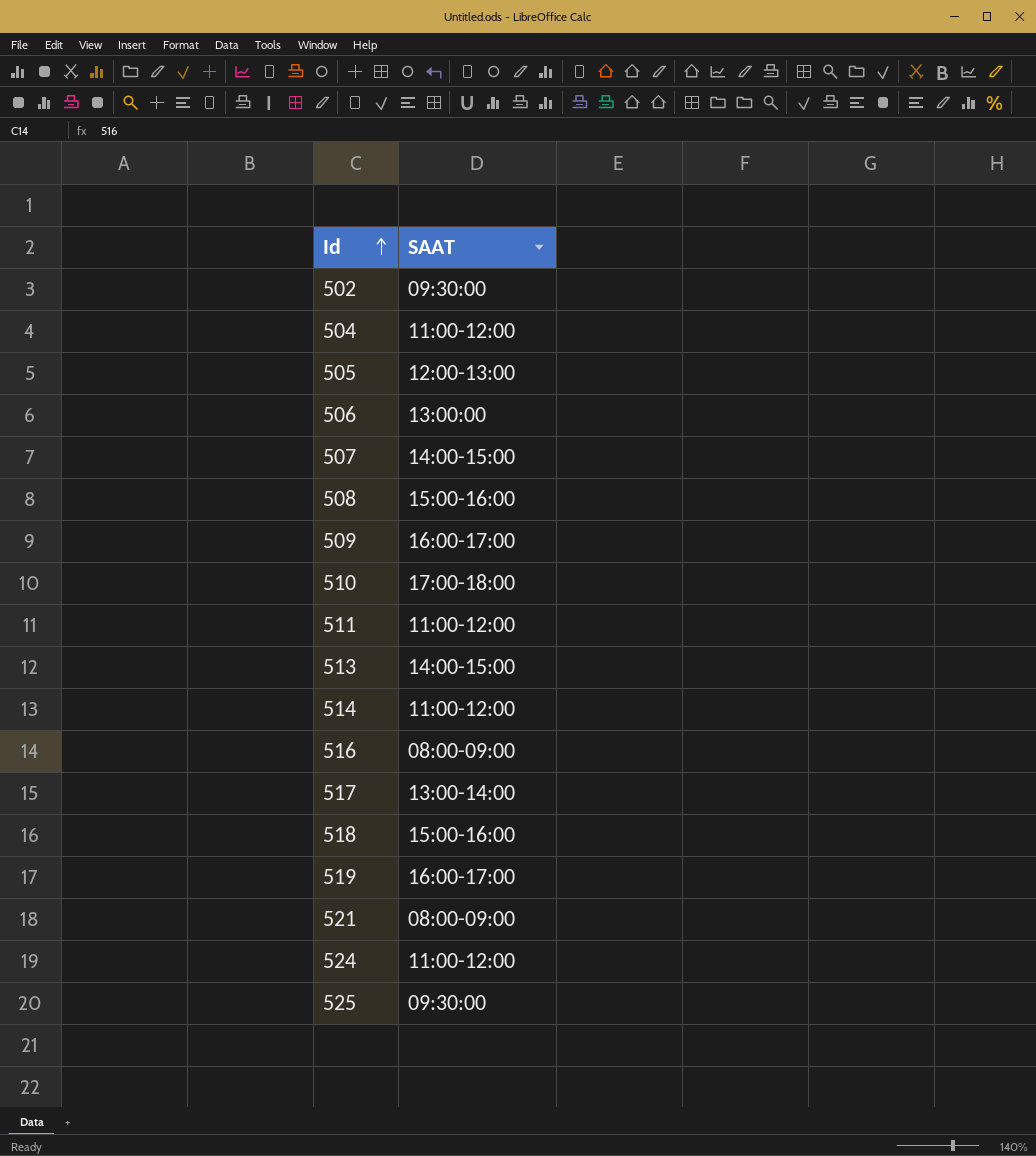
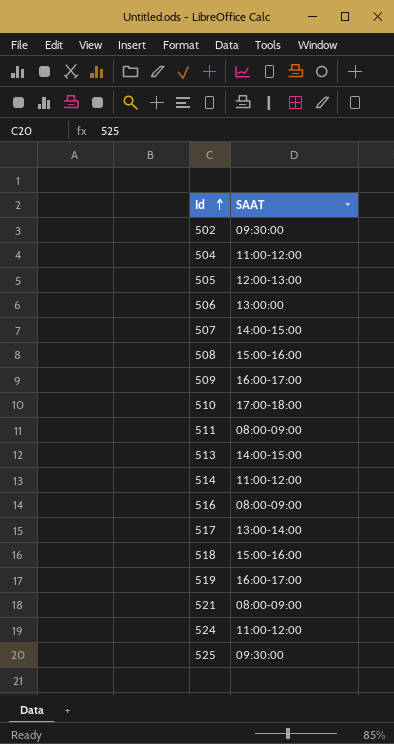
511 | SAAT: 11:00-12:00 -> 08:00-09:00

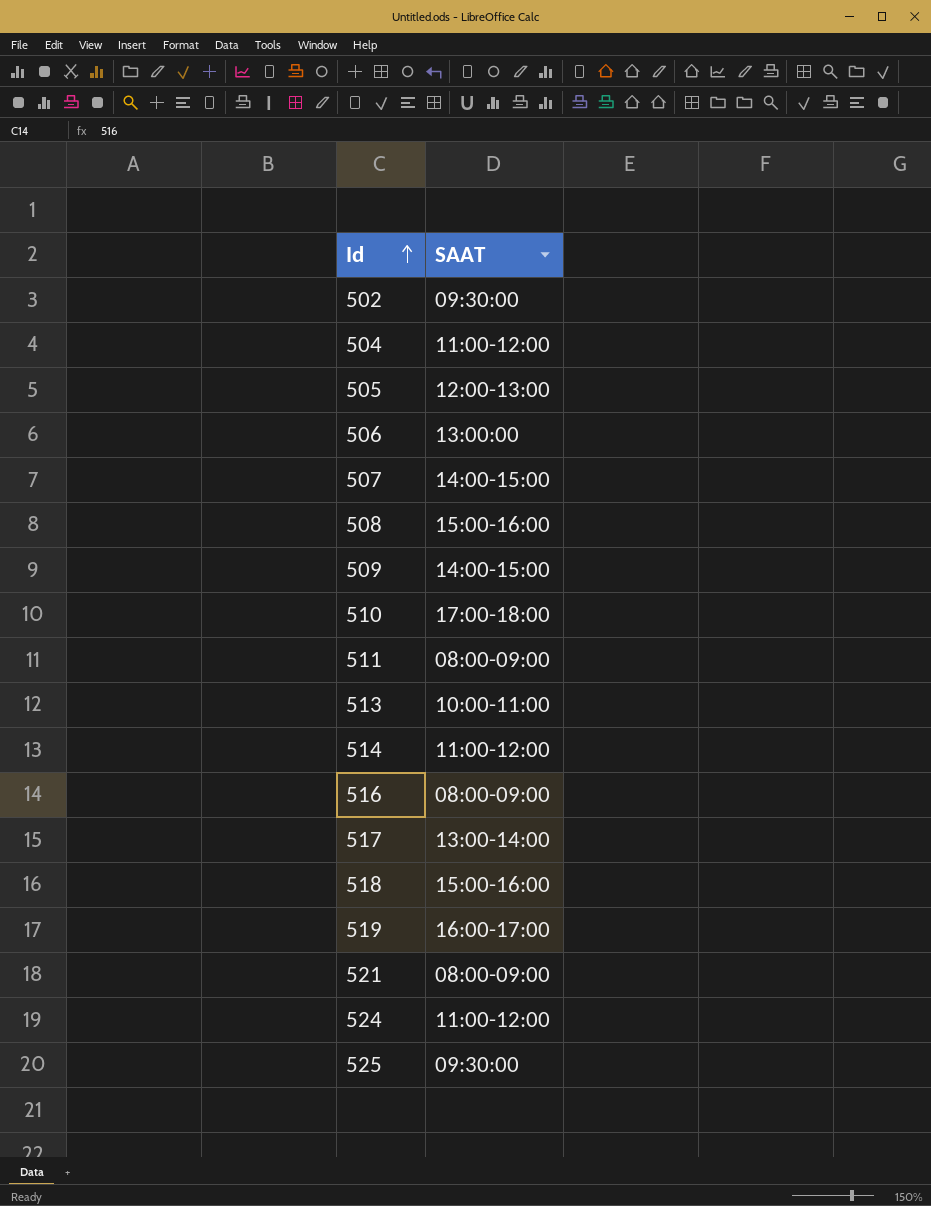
509 | SAAT: 16:00-17:00 -> 14:00-15:00
513 | SAAT: 14:00-15:00 -> 10:00-11:00

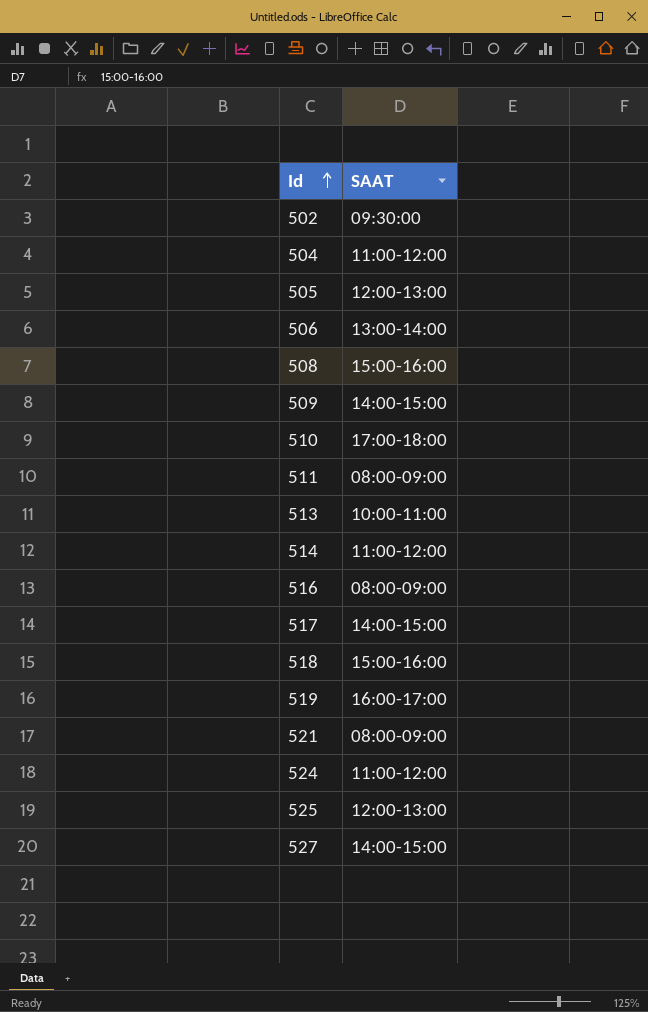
row 507: 14:00-15:00 -> none
506 | SAAT: 13:00:00 -> 13:00-14:00
517 | SAAT: 13:00-14:00 -> 14:00-15:00
525 | SAAT: 09:30:00 -> 12:00-13:00
row 527: none -> 14:00-15:00

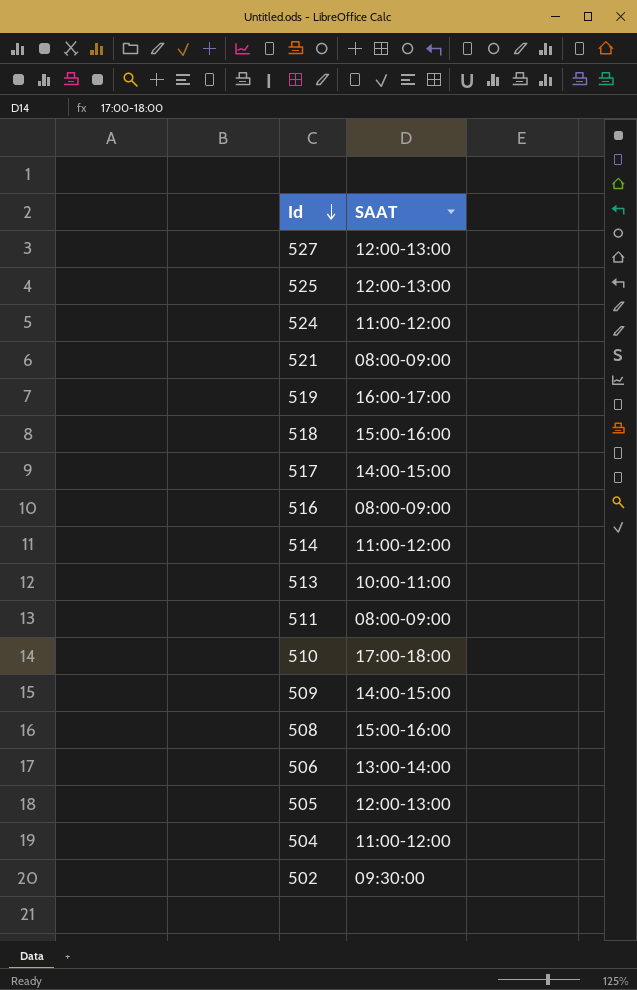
row order: Id ascending -> Id descending
527 | SAAT: 14:00-15:00 -> 12:00-13:00

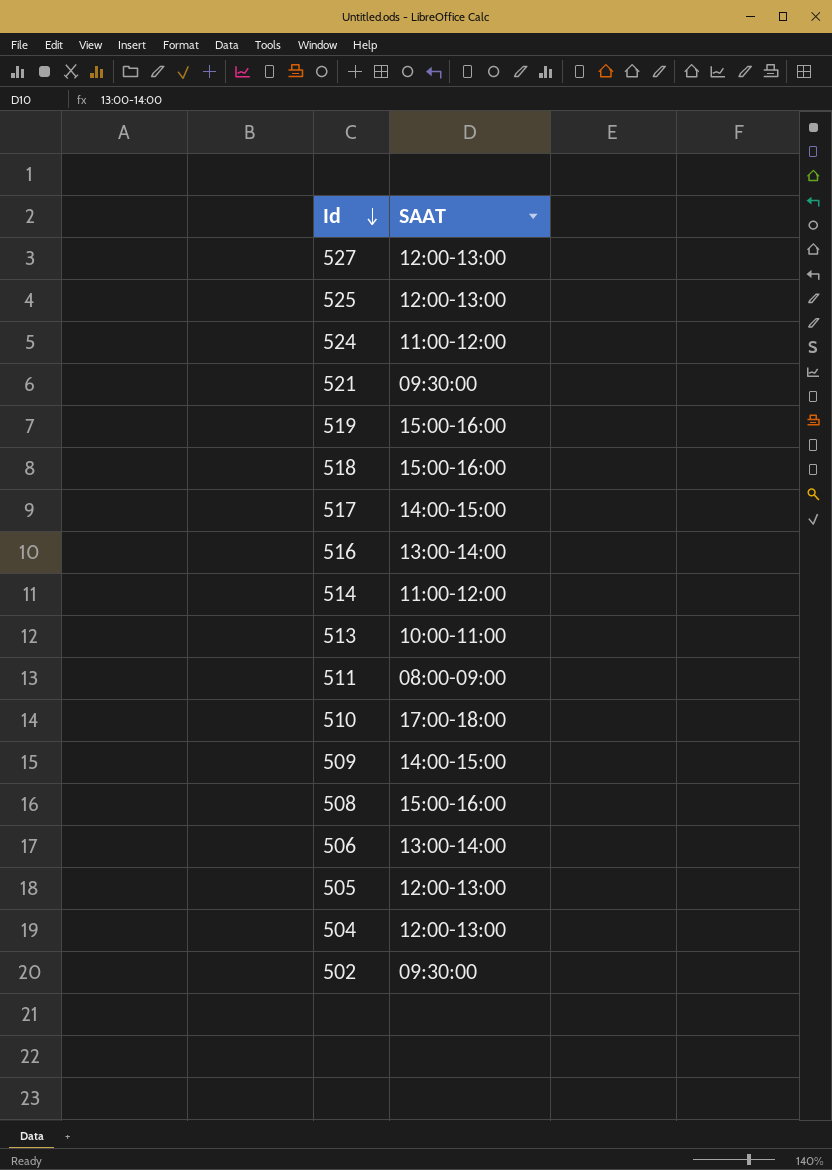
521 | SAAT: 08:00-09:00 -> 09:30:00
519 | SAAT: 16:00-17:00 -> 15:00-16:00
516 | SAAT: 08:00-09:00 -> 13:00-14:00
504 | SAAT: 11:00-12:00 -> 12:00-13:00

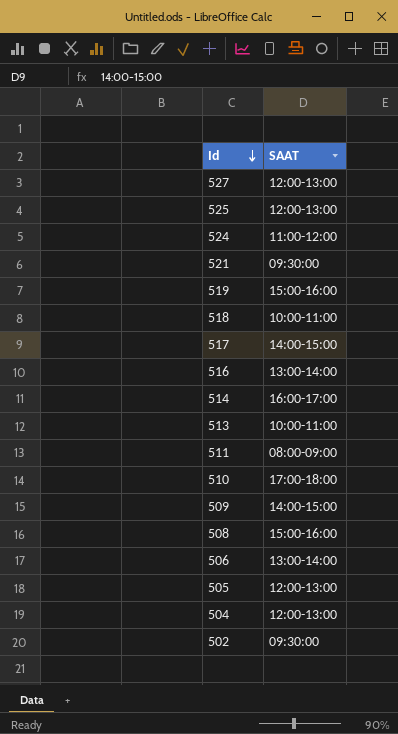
518 | SAAT: 15:00-16:00 -> 10:00-11:00
514 | SAAT: 11:00-12:00 -> 16:00-17:00

